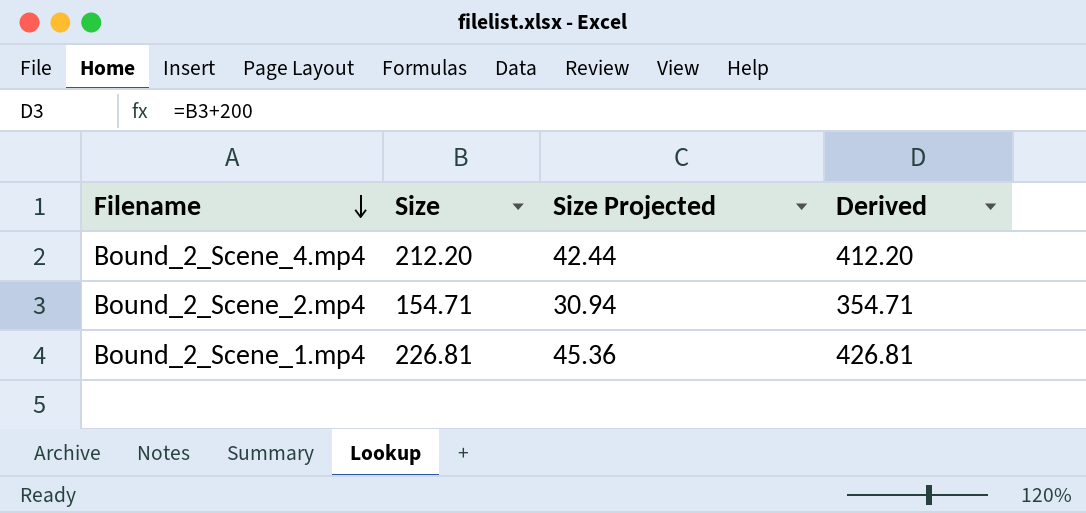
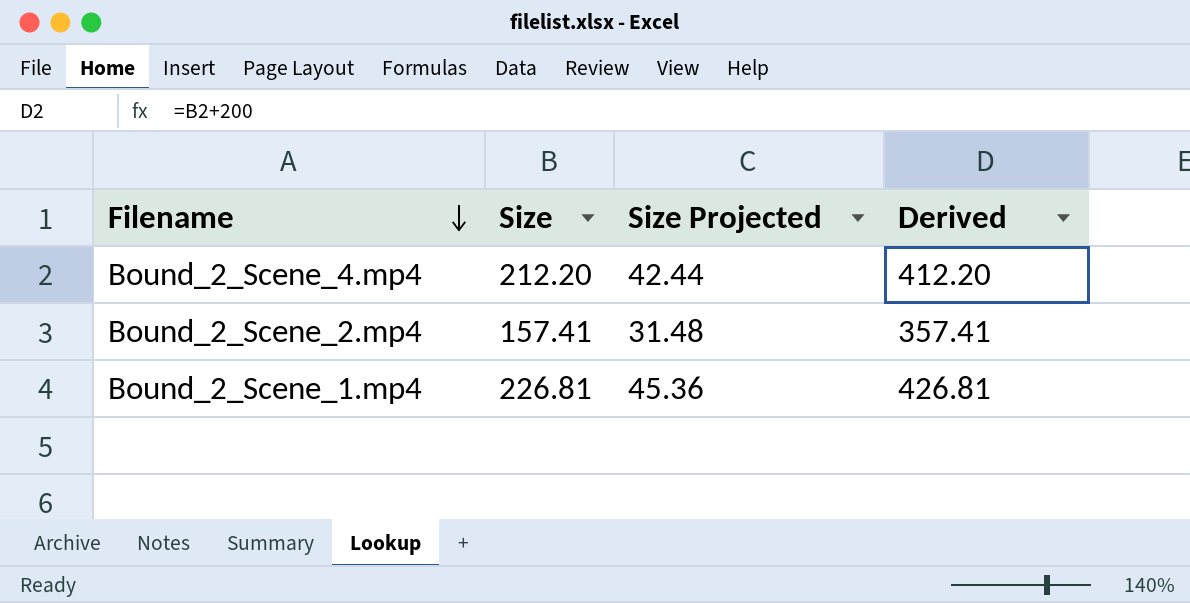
Bound_2_Scene_2.mp4 | Size: 154.71 -> 157.41
Bound_2_Scene_2.mp4 | Size Projected: 30.94 -> 31.48
Bound_2_Scene_2.mp4 | Derived: 354.71 -> 357.41

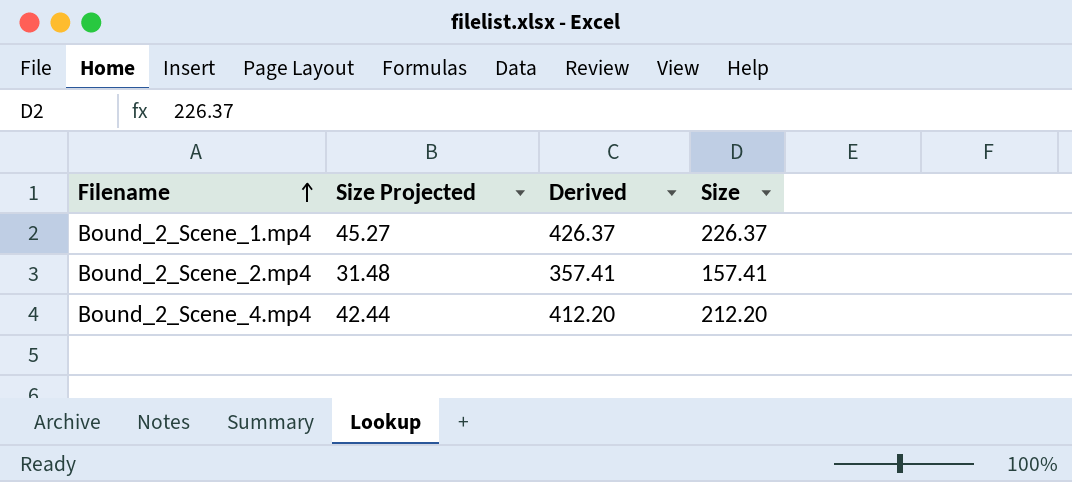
row order: Filename descending -> Filename ascending
column Size | position: 2 -> 4
Bound_2_Scene_1.mp4 | Size Projected: 45.36 -> 45.27
Bound_2_Scene_1.mp4 | Derived: 426.81 -> 426.37
Bound_2_Scene_1.mp4 | Size: 226.81 -> 226.37

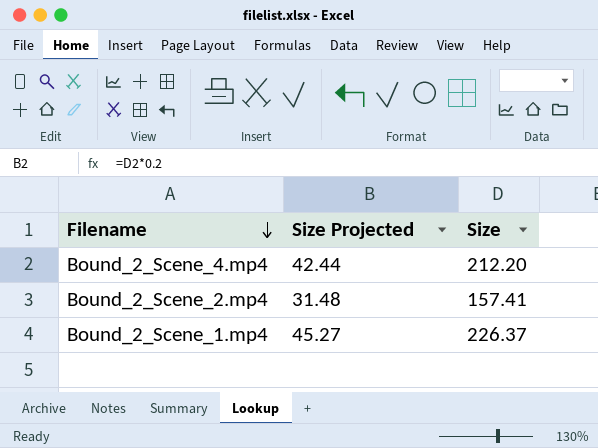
row order: Filename ascending -> Filename descending
column Derived | formula: [Size] + 200 -> none

